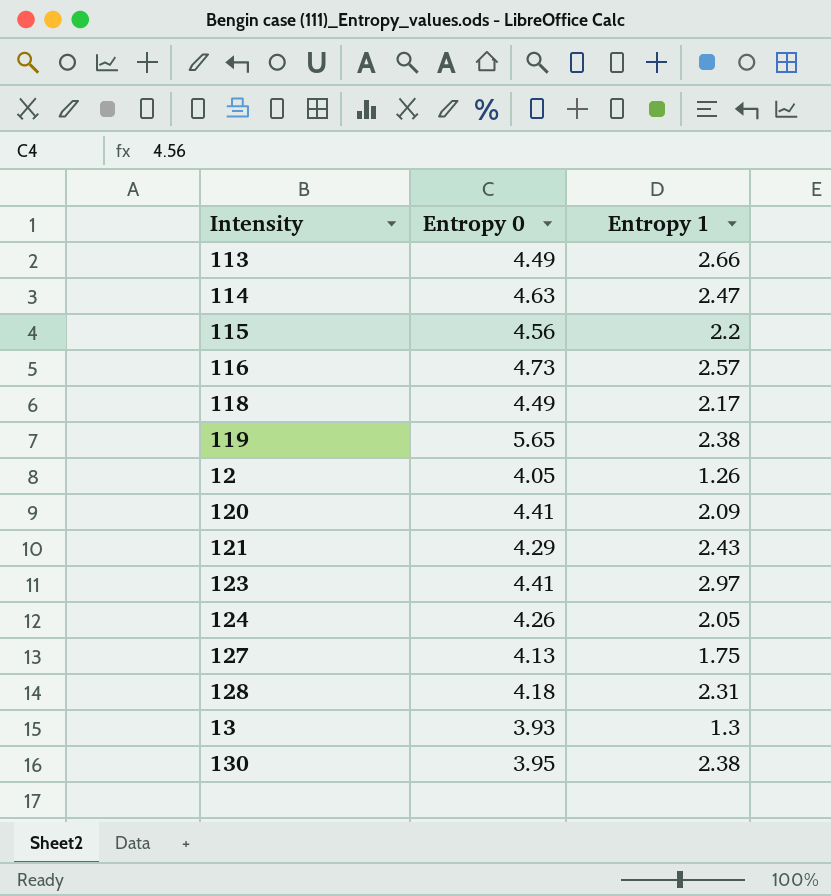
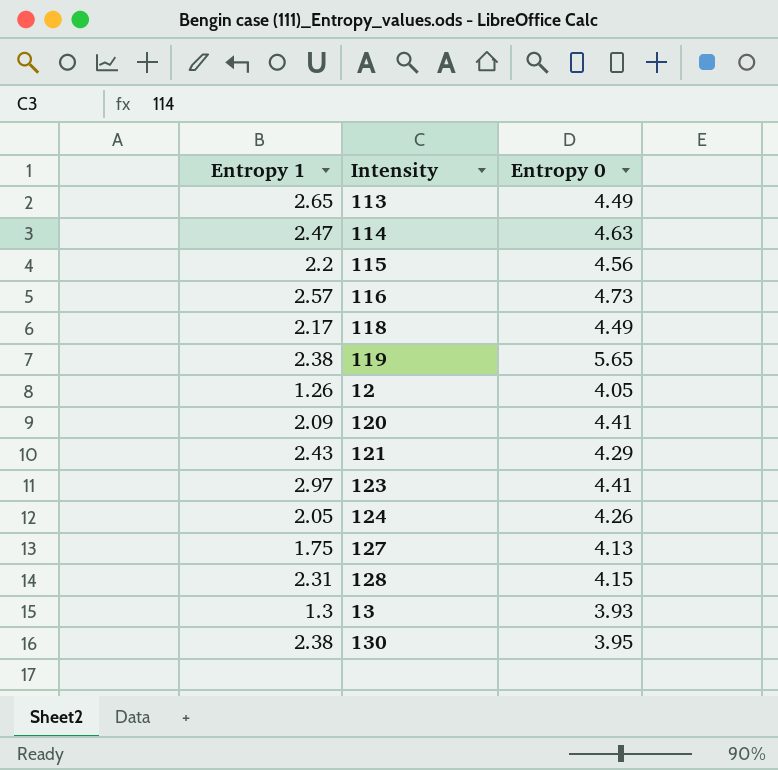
column Entropy 1 | position: 3 -> 1
113 | Entropy 1: 2.66 -> 2.65
128 | Entropy 0: 4.18 -> 4.15

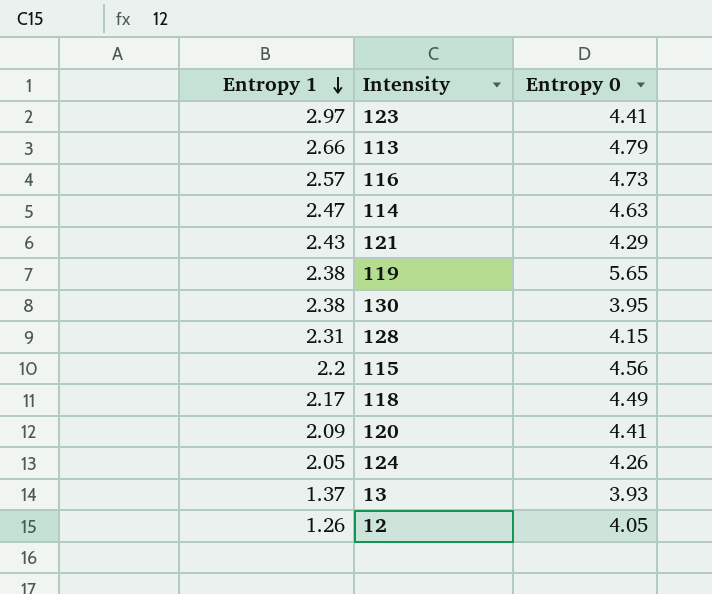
row order: none -> Entropy 1 descending
row 127: 1.75 | 4.13 -> none
113 | Entropy 1: 2.65 -> 2.66
113 | Entropy 0: 4.49 -> 4.79
13 | Entropy 1: 1.3 -> 1.37

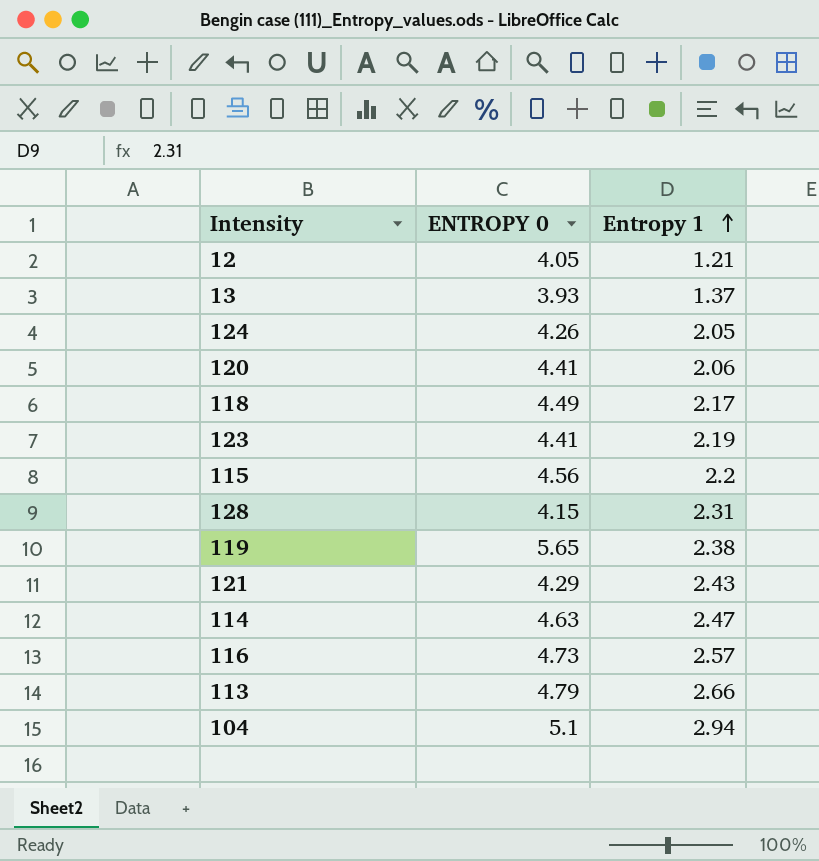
row order: Entropy 1 descending -> Entropy 1 ascending
column name: Entropy 0 -> ENTROPY 0
column Entropy 1 | position: 1 -> 3
row 130: 2.38 | 3.95 -> none
12 | Entropy 1: 1.26 -> 1.21
120 | Entropy 1: 2.09 -> 2.06
123 | Entropy 1: 2.97 -> 2.19
row 104: none -> 5.1 | 2.94

